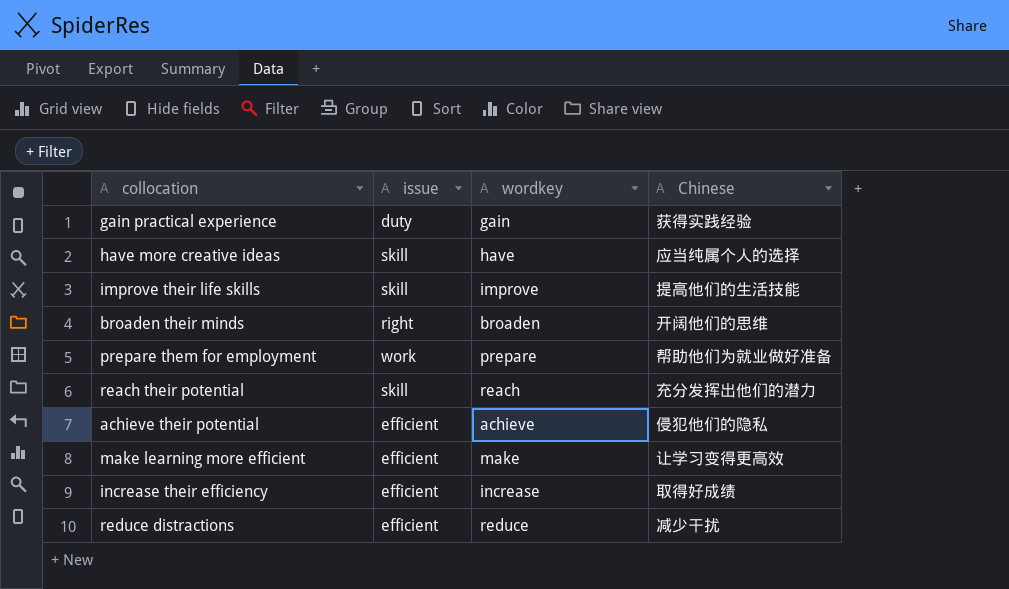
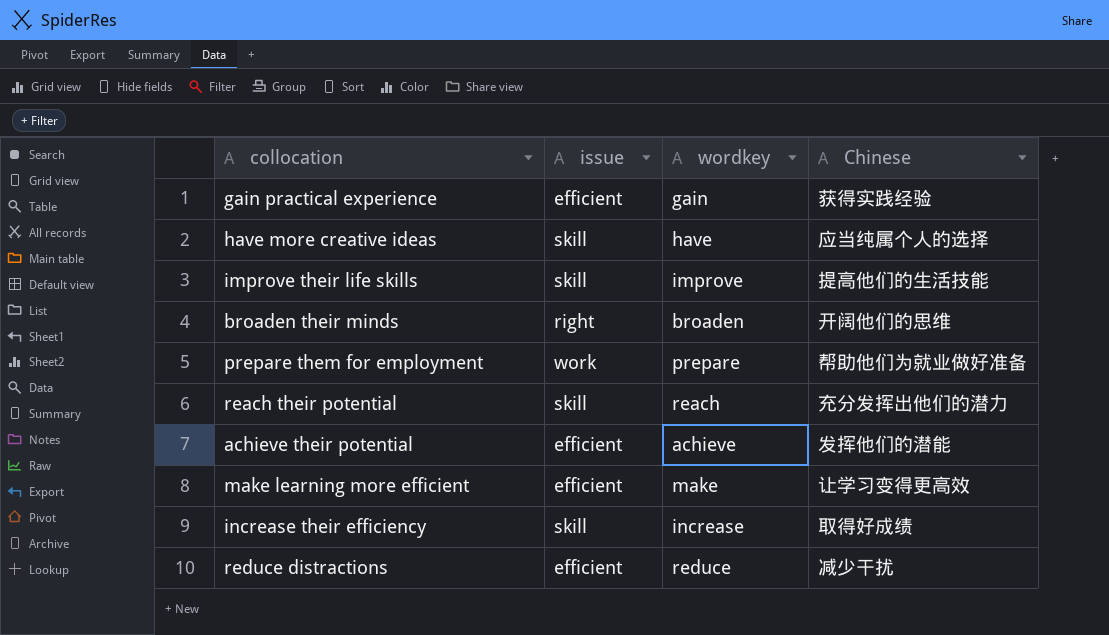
gain practical experience | issue: duty -> efficient
achieve their potential | Chinese: 侵犯他们的隐私 -> 发挥他们的潜能
increase their efficiency | issue: efficient -> skill

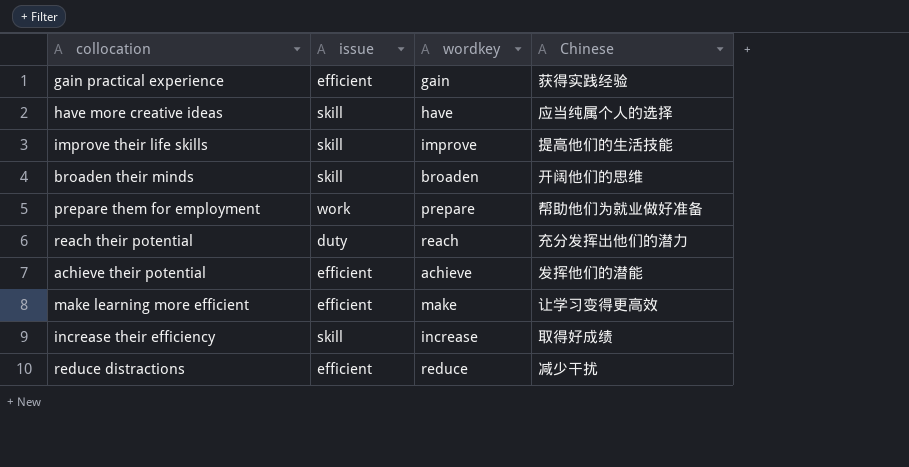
broaden their minds | issue: right -> skill
reach their potential | issue: skill -> duty

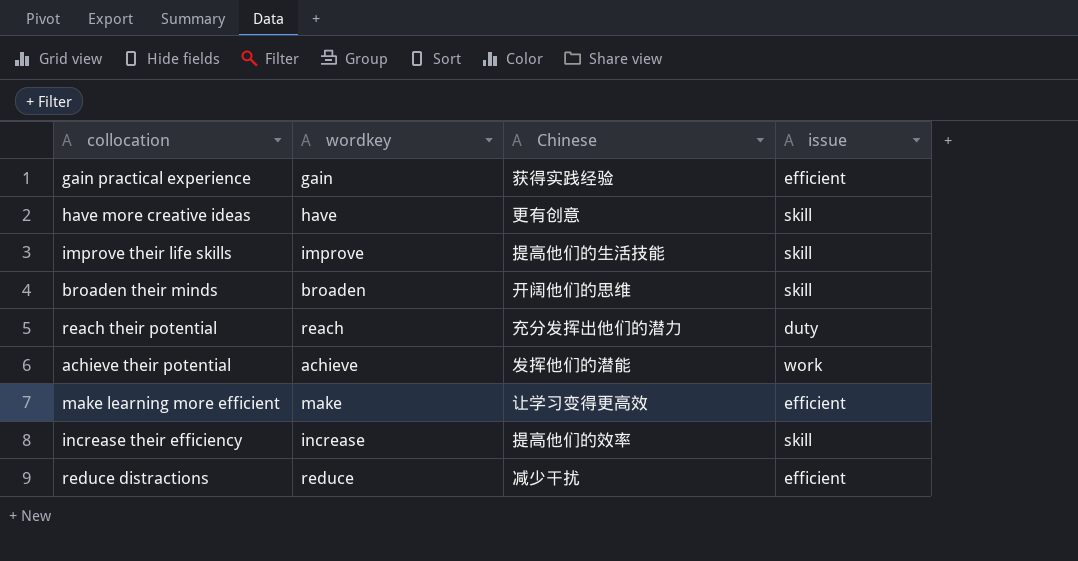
column issue | position: 2 -> 4
row prepare them for employment: work | prepare | 帮助他们为就业做好准备 -> none
have more creative ideas | Chinese: 应当纯属个人的选择 -> 更有创意
achieve their potential | issue: efficient -> work
increase their efficiency | Chinese: 取得好成绩 -> 提高他们的效率

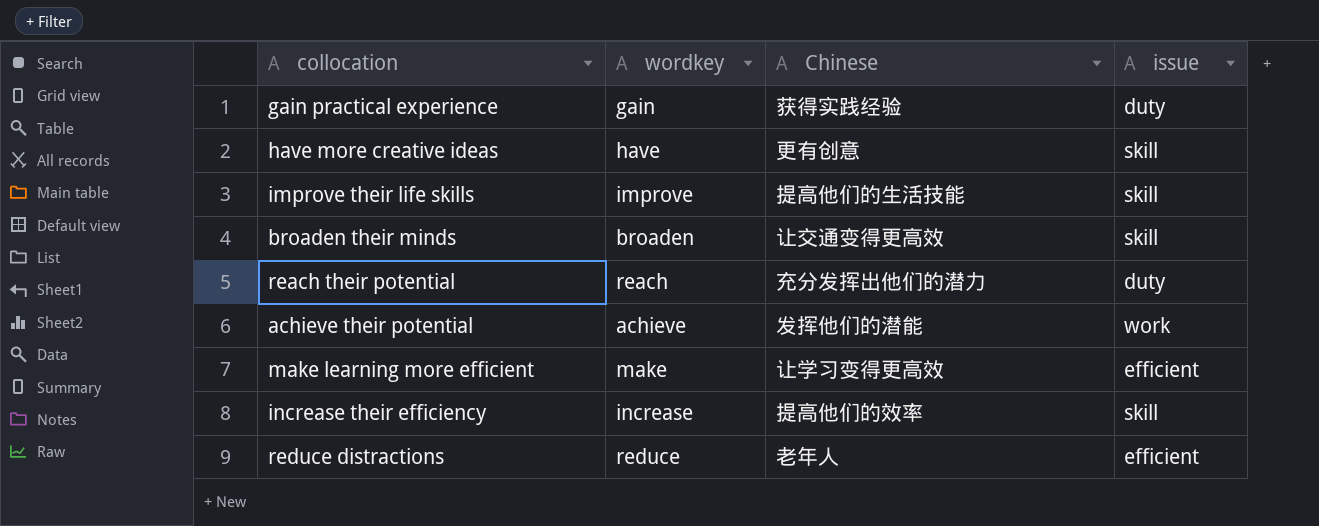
gain practical experience | issue: efficient -> duty
broaden their minds | Chinese: 开阔他们的思维 -> 让交通变得更高效
reduce distractions | Chinese: 减少干扰 -> 老年人

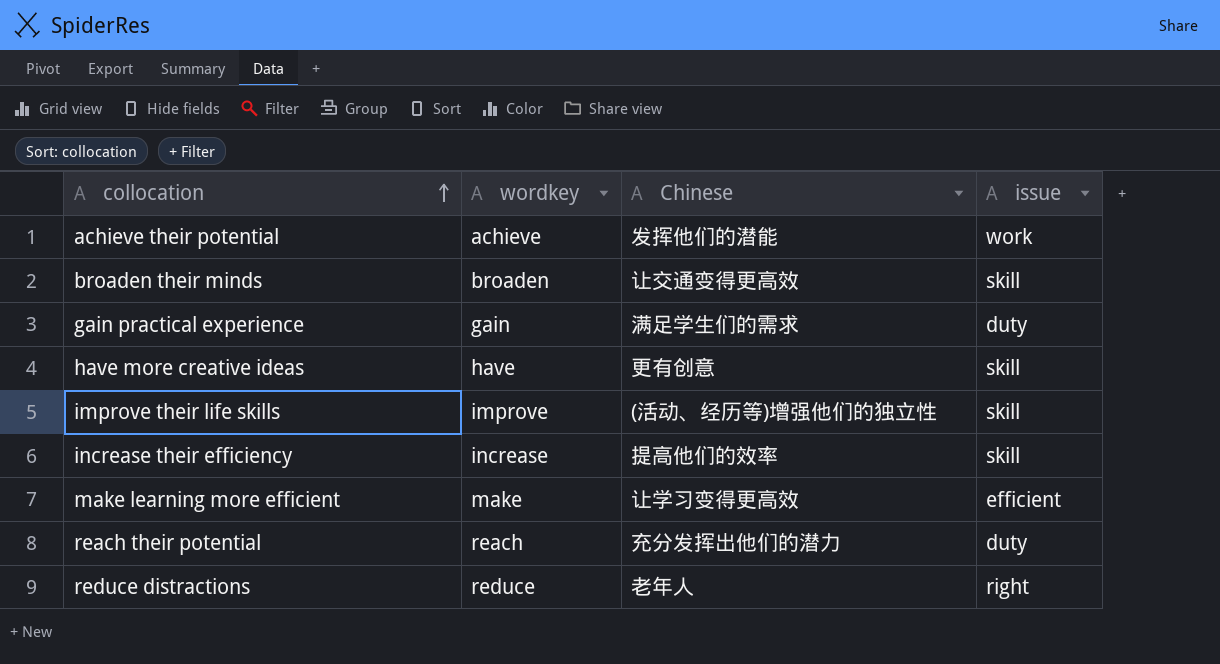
row order: none -> collocation ascending
gain practical experience | Chinese: 获得实践经验 -> 满足学生们的需求
improve their life skills | Chinese: 提高他们的生活技能 -> (活动、经历等)增强他们的独立性
reduce distractions | issue: efficient -> right

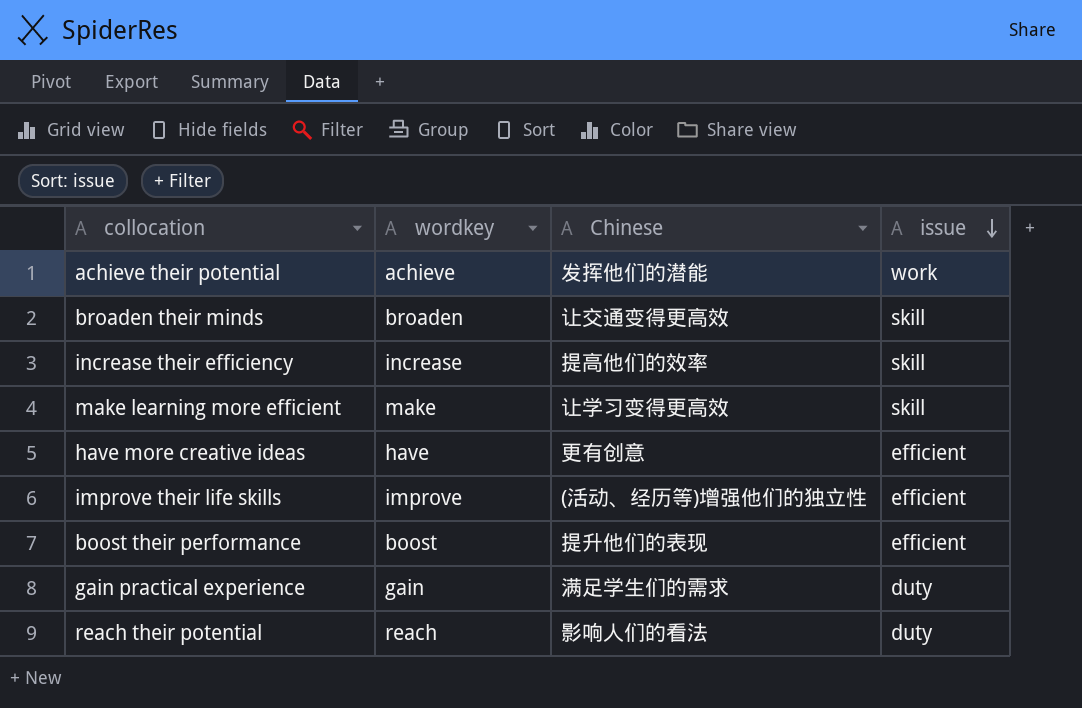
row order: collocation ascending -> issue descending
row reduce distractions: reduce | 老年人 | right -> none
make learning more efficient | issue: efficient -> skill
have more creative ideas | issue: skill -> efficient
improve their life skills | issue: skill -> efficient
row boost their performance: none -> boost | 提升他们的表现 | efficient
reach their potential | Chinese: 充分发挥出他们的潜力 -> 影响人们的看法

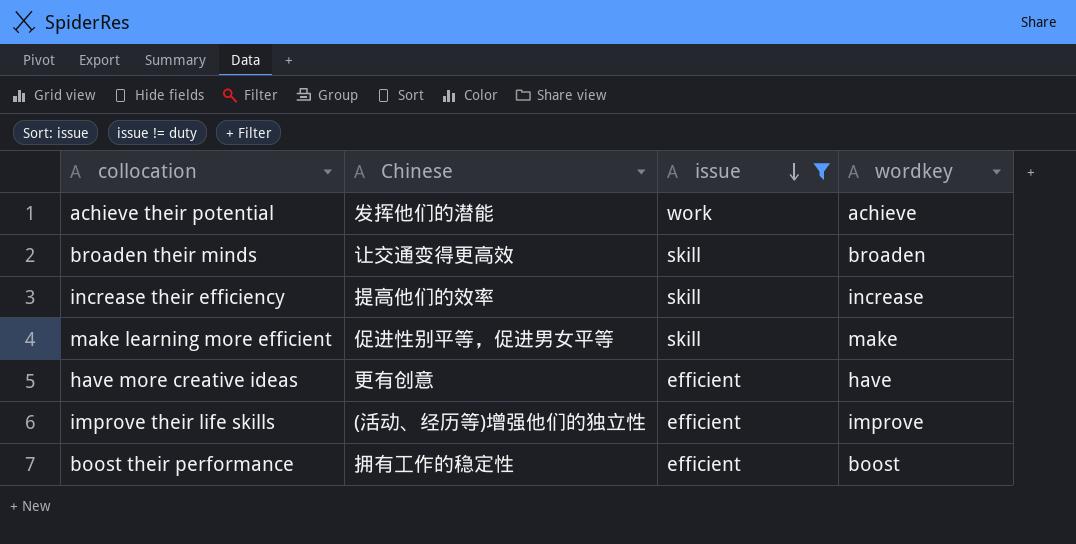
filter: none -> issue != duty
column wordkey | position: 2 -> 4
make learning more efficient | Chinese: 让学习变得更高效 -> 促进性别平等，促进男女平等
boost their performance | Chinese: 提升他们的表现 -> 拥有工作的稳定性

